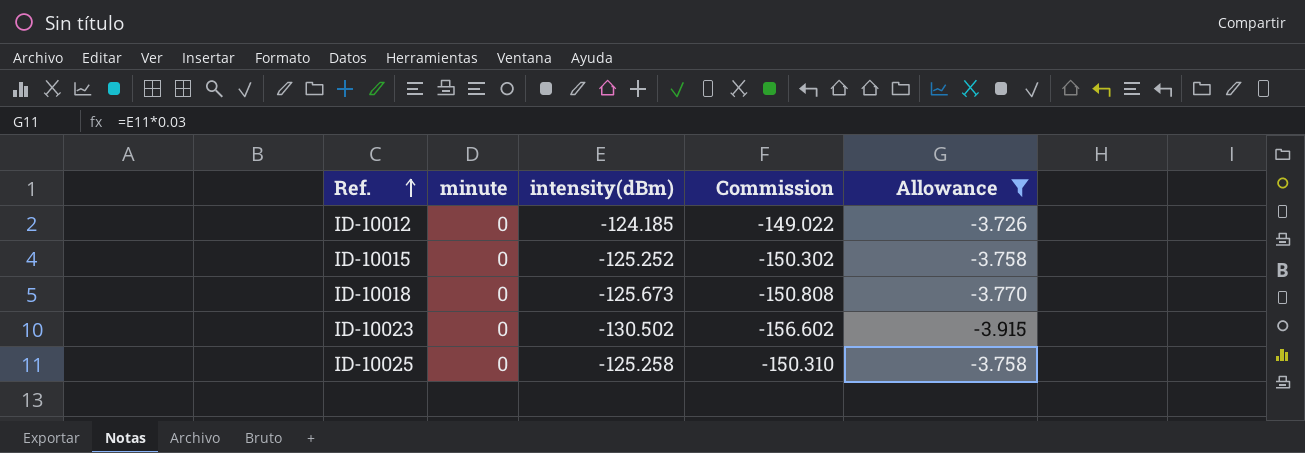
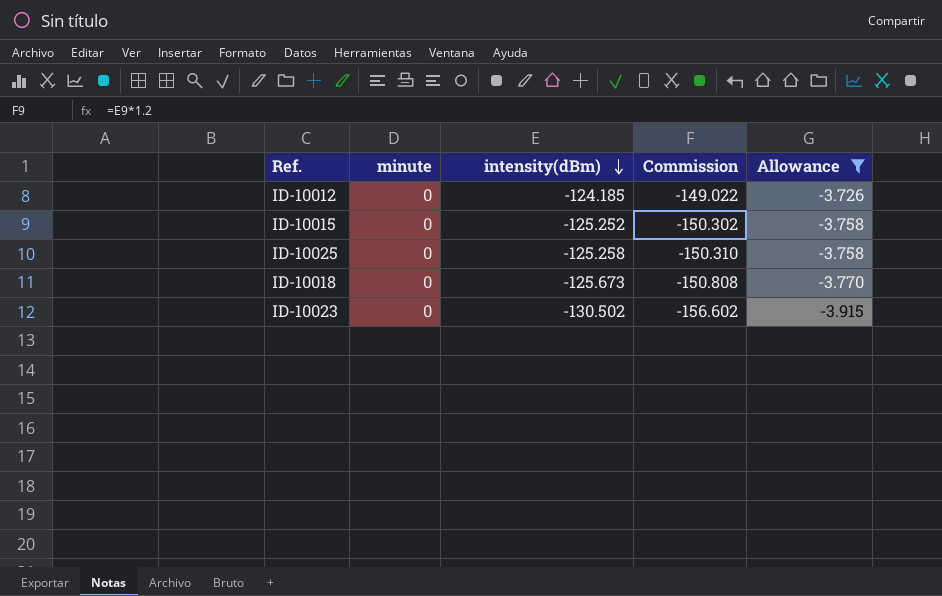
row order: Ref. ascending -> intensity(dBm) descending

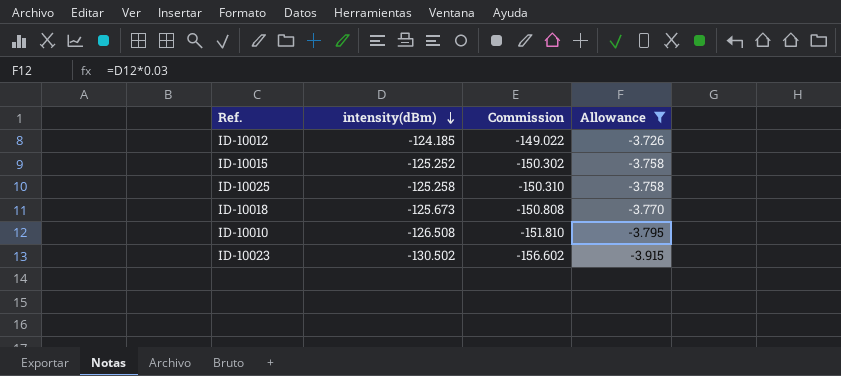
column minute | position: 2 -> none
row ID-10010: none -> -126.508 | -151.810 | -3.795

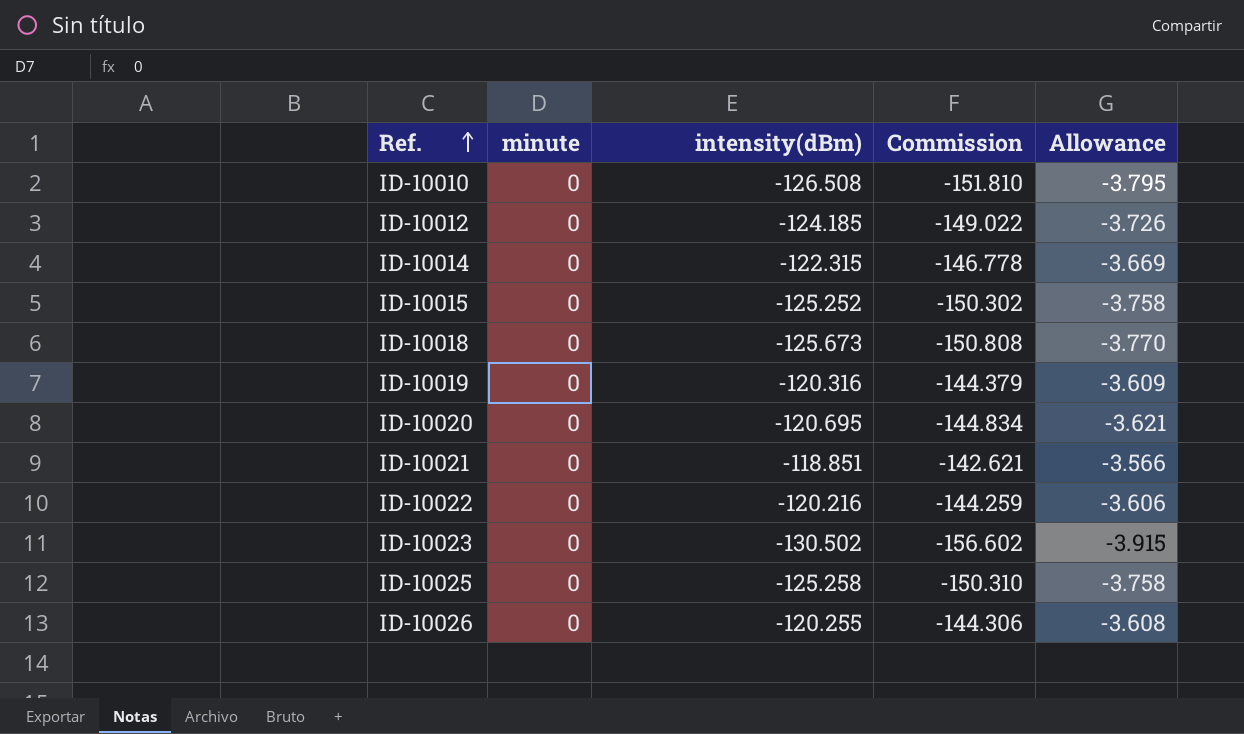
filter: Allowance <= -3.726 -> none
row order: intensity(dBm) descending -> Ref. ascending
column minute | position: none -> 2

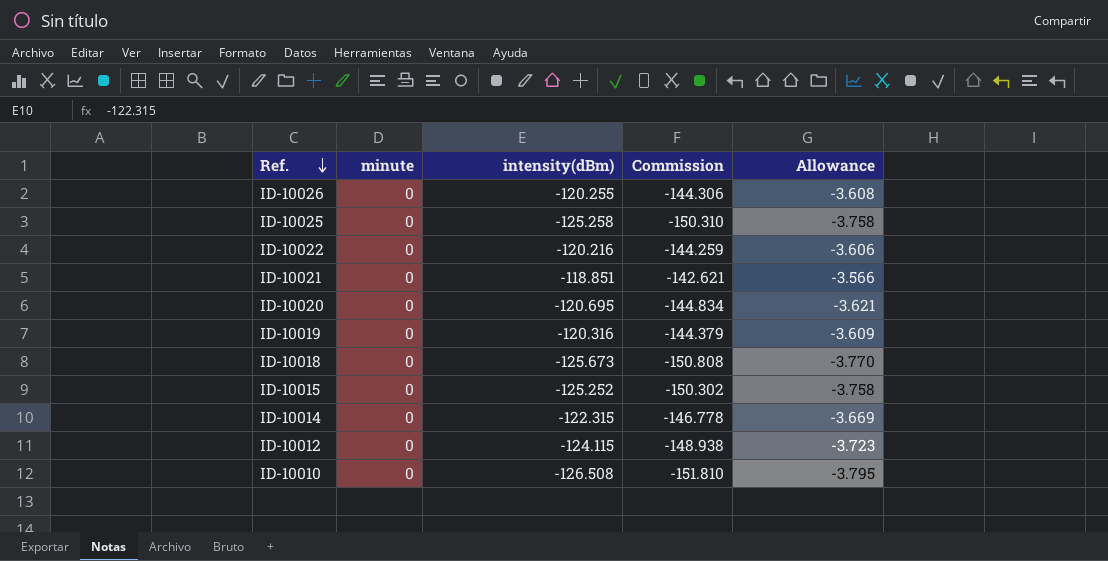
row order: Ref. ascending -> Ref. descending
row ID-10023: 0 | -130.502 | -156.602 | -3.915 -> none
ID-10012 | intensity(dBm): -124.185 -> -124.115
ID-10012 | Commission: -149.022 -> -148.938
ID-10012 | Allowance: -3.726 -> -3.723

